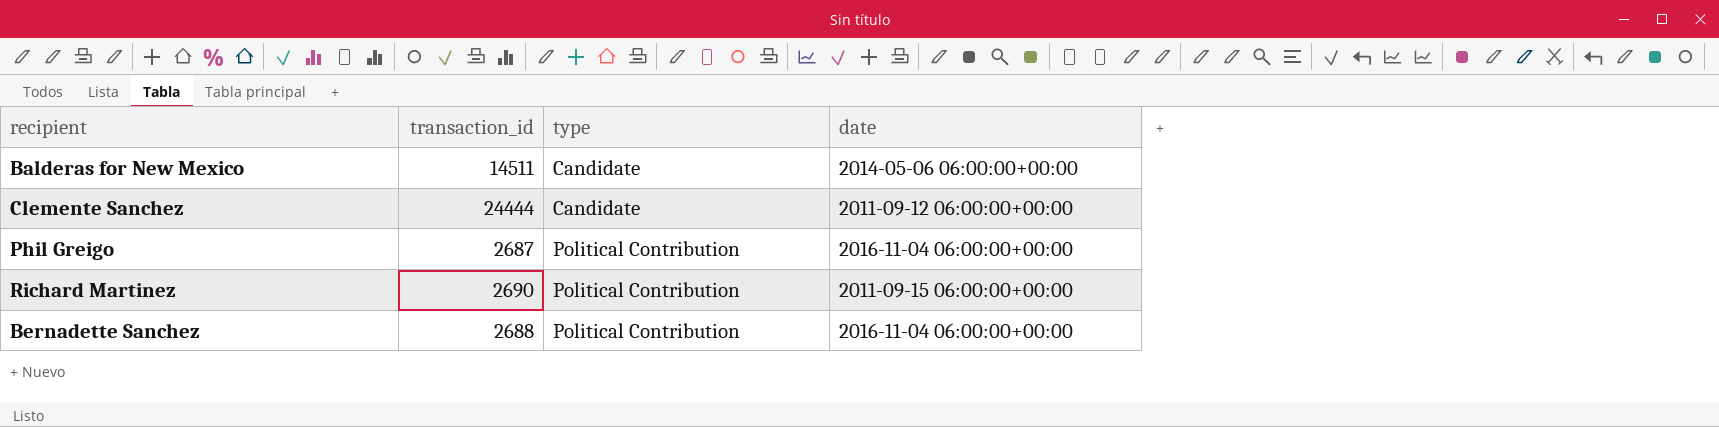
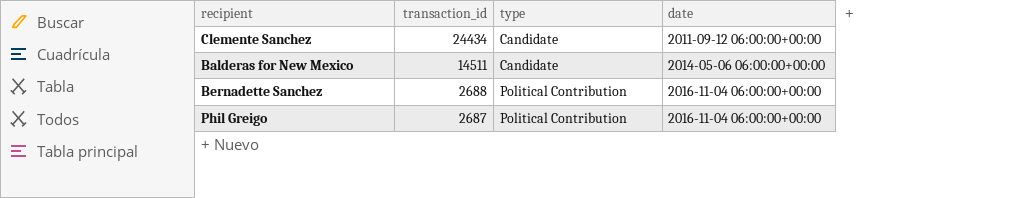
row order: type ascending -> transaction_id descending
row Richard Martinez: 2690 | Political Contribution | 2011-09-15 06:00:00+00:00 -> none
Clemente Sanchez | transaction_id: 24444 -> 24434

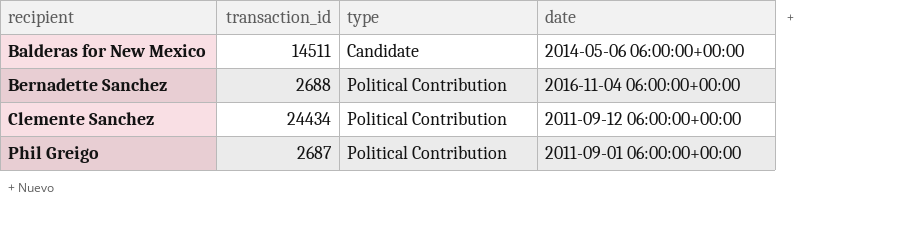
row order: transaction_id descending -> recipient ascending
Clemente Sanchez | type: Candidate -> Political Contribution
Phil Greigo | date: 2016-11-04 06:00:00+00:00 -> 2011-09-01 06:00:00+00:00

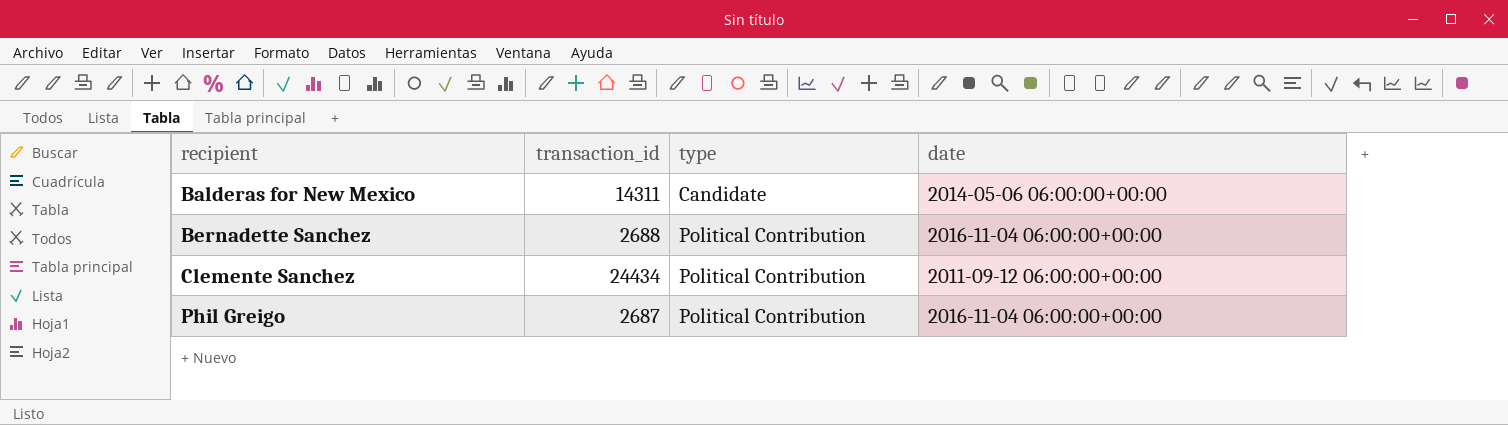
Balderas for New Mexico | transaction_id: 14511 -> 14311
Phil Greigo | date: 2011-09-01 06:00:00+00:00 -> 2016-11-04 06:00:00+00:00

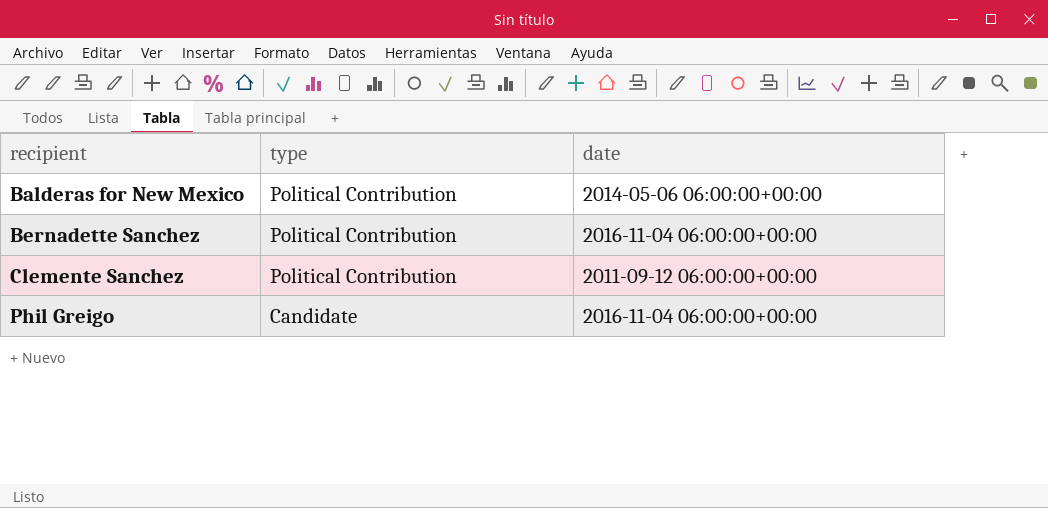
column transaction_id | position: 2 -> none
Balderas for New Mexico | type: Candidate -> Political Contribution
Phil Greigo | type: Political Contribution -> Candidate

